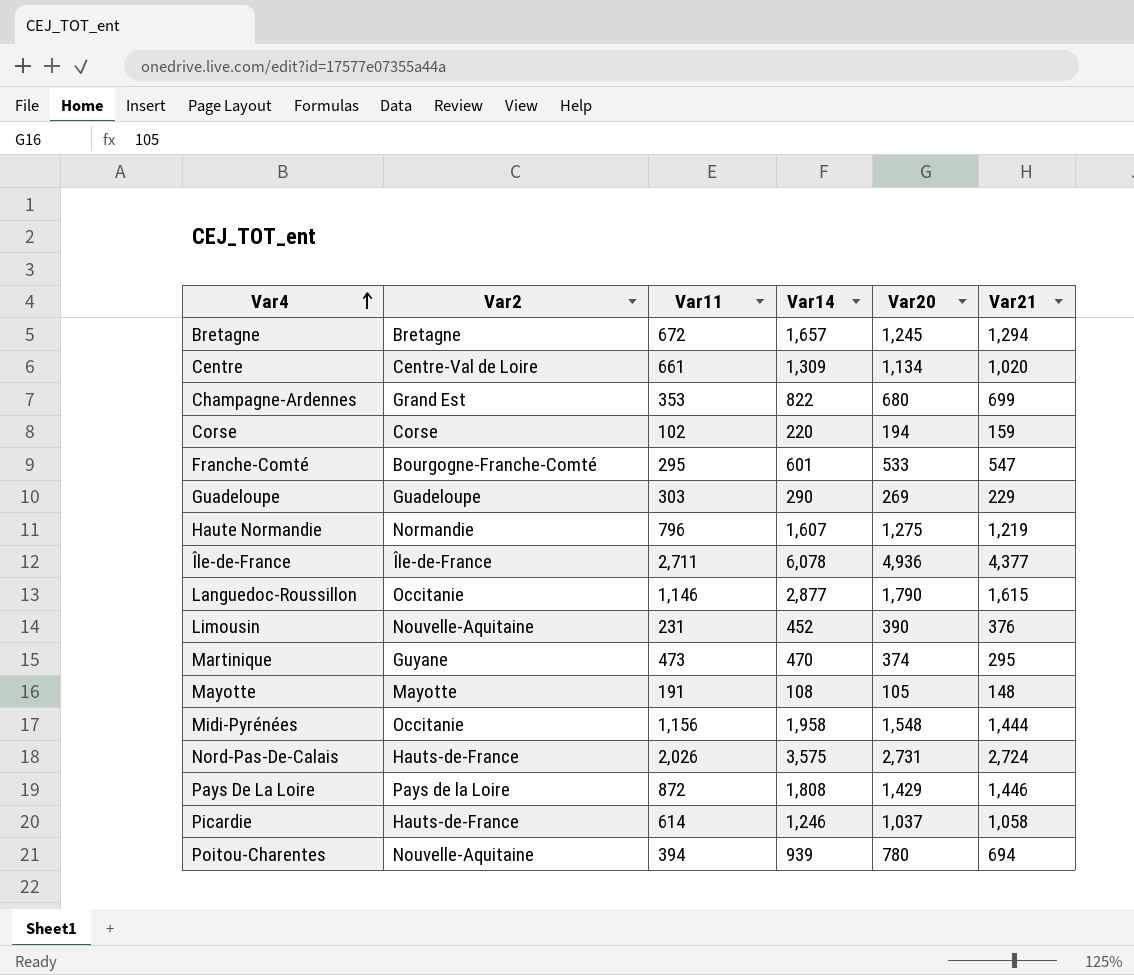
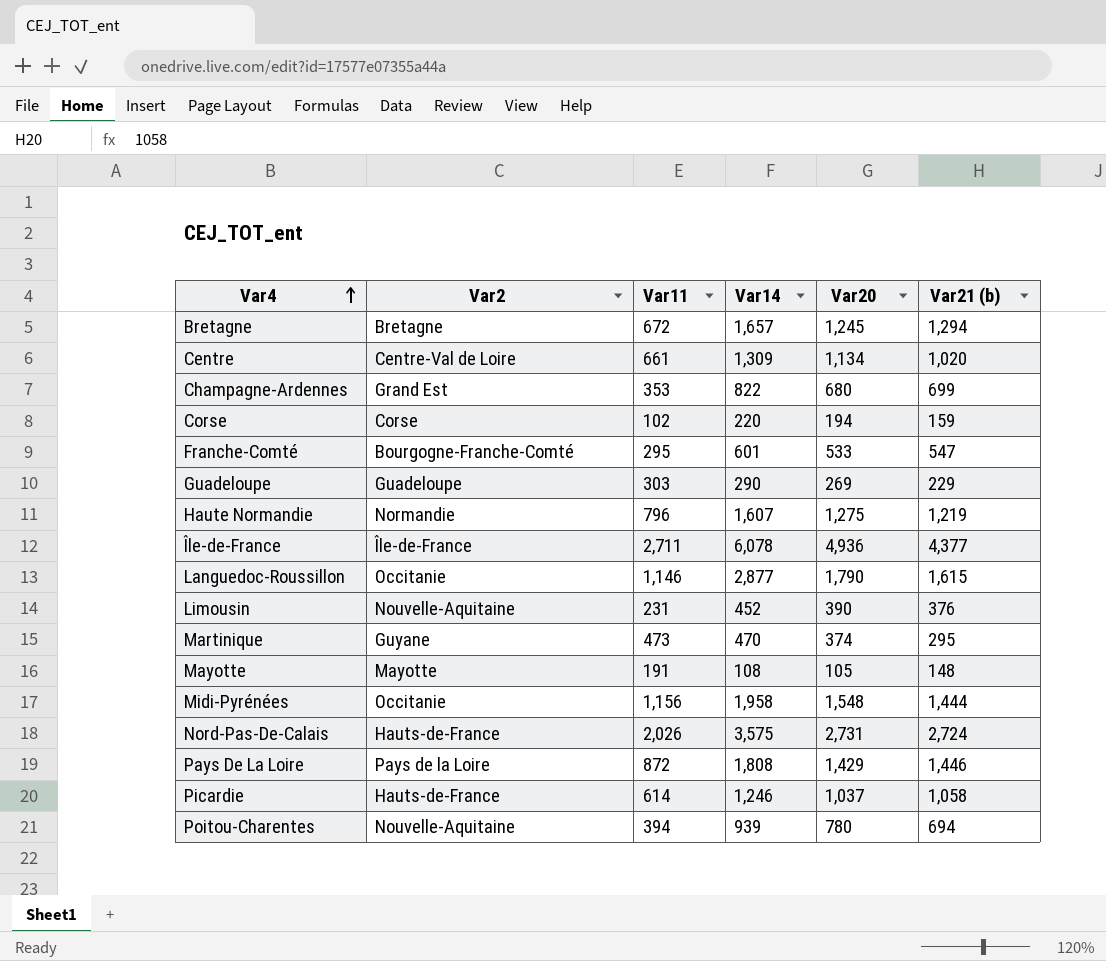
column name: Var21 -> Var21 (b)

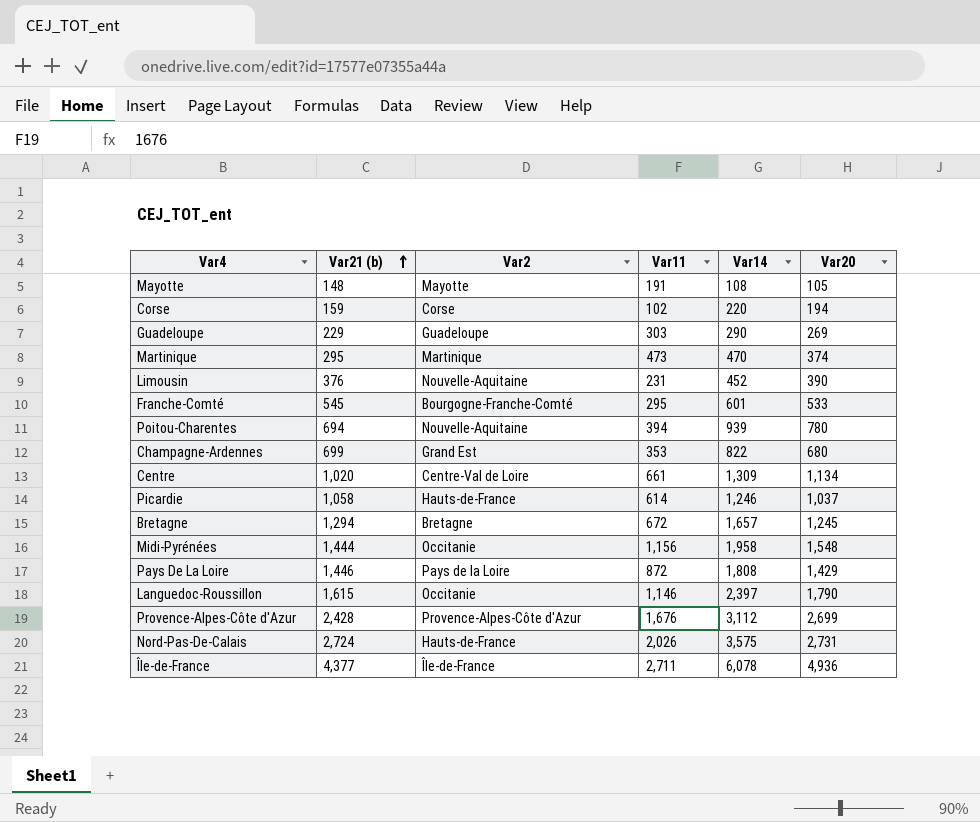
row order: Var4 ascending -> Var21 (b) ascending
column Var21 (b) | position: 6 -> 2
row Haute Normandie: Normandie | 796 | 1,607 | 1,275 | 1,219 -> none
Martinique | Var2: Guyane -> Martinique
Franche-Comté | Var21 (b): 547 -> 545
Languedoc-Roussillon | Var14: 2,877 -> 2,397
row Provence-Alpes-Côte d'Azur: none -> 2,428 | Provence-Alpes-Côte d'Azur | 1,676 | 3,112 | 2,699

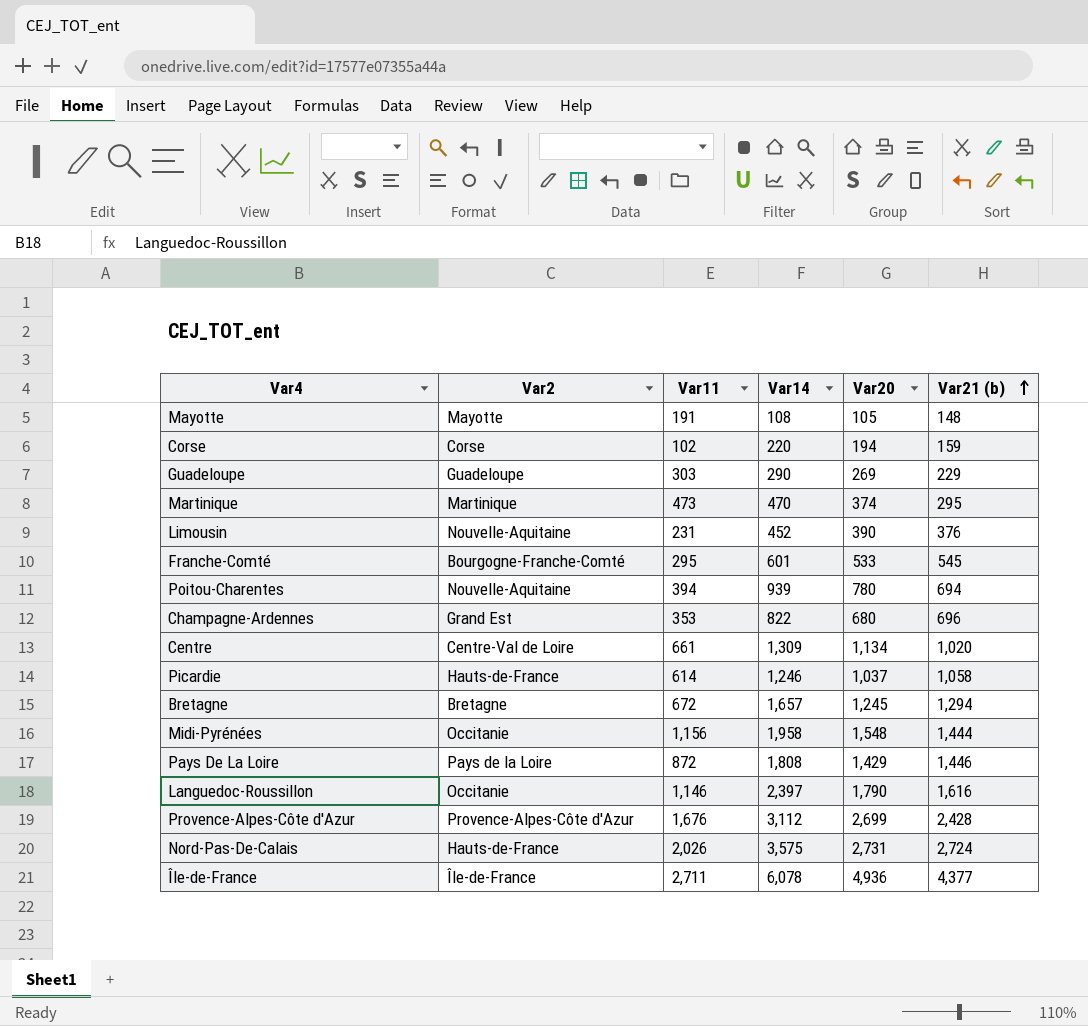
column Var21 (b) | position: 2 -> 6
Champagne-Ardennes | Var21 (b): 699 -> 696
Languedoc-Roussillon | Var21 (b): 1,615 -> 1,616

